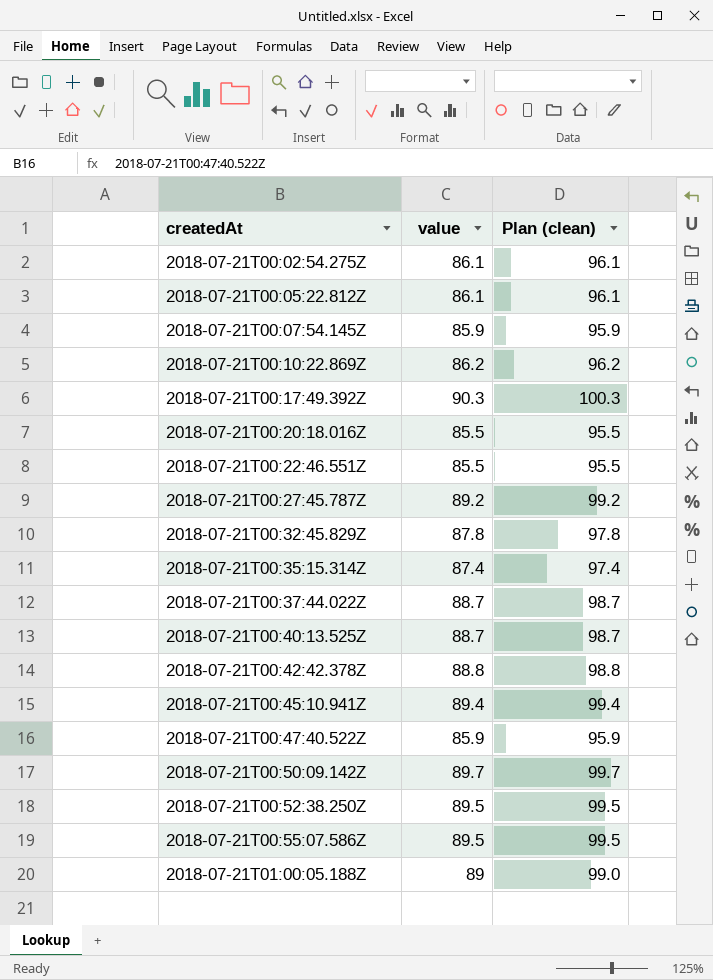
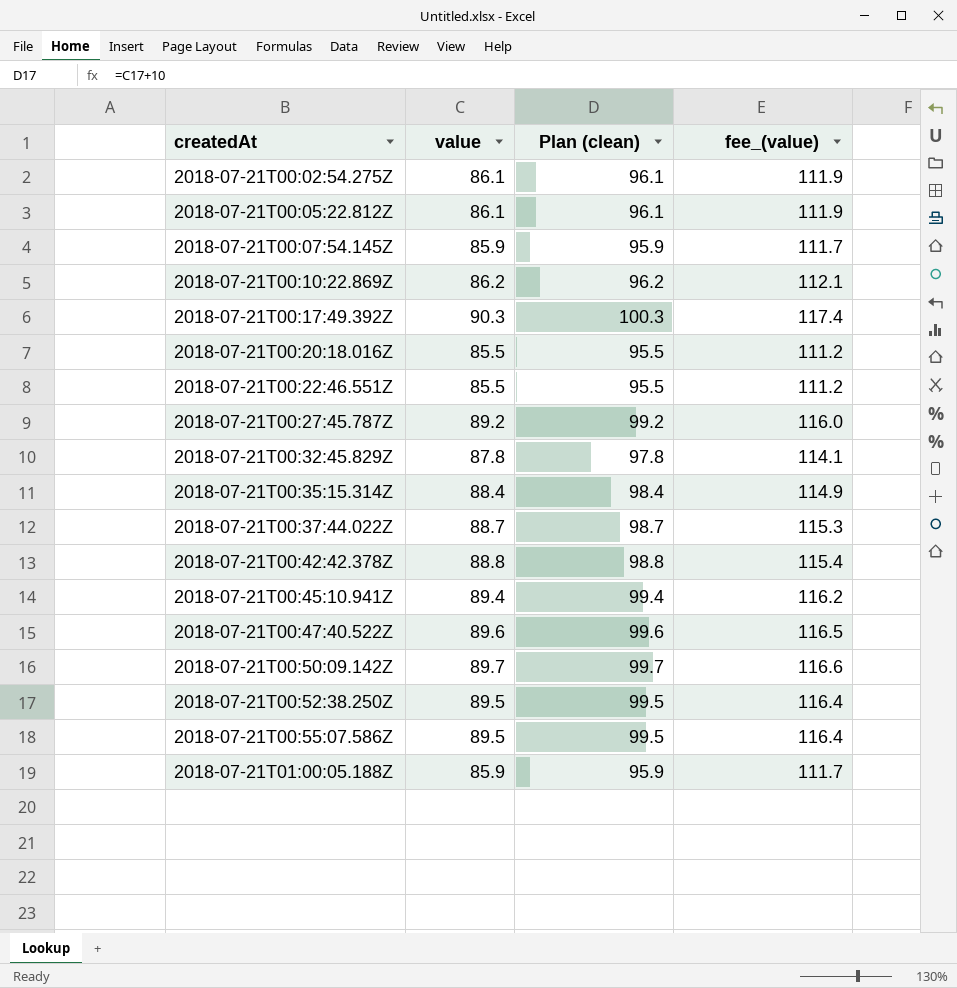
column fee_(value) | formula: none -> [value] * 1.3
row 2018-07-21T00:40:13.525Z: 88.7 | 98.7 -> none
2018-07-21T00:35:15.314Z | value: 87.4 -> 88.4
2018-07-21T00:35:15.314Z | Plan (clean): 97.4 -> 98.4
2018-07-21T00:47:40.522Z | value: 85.9 -> 89.6
2018-07-21T00:47:40.522Z | Plan (clean): 95.9 -> 99.6
2018-07-21T01:00:05.188Z | value: 89 -> 85.9
2018-07-21T01:00:05.188Z | Plan (clean): 99.0 -> 95.9

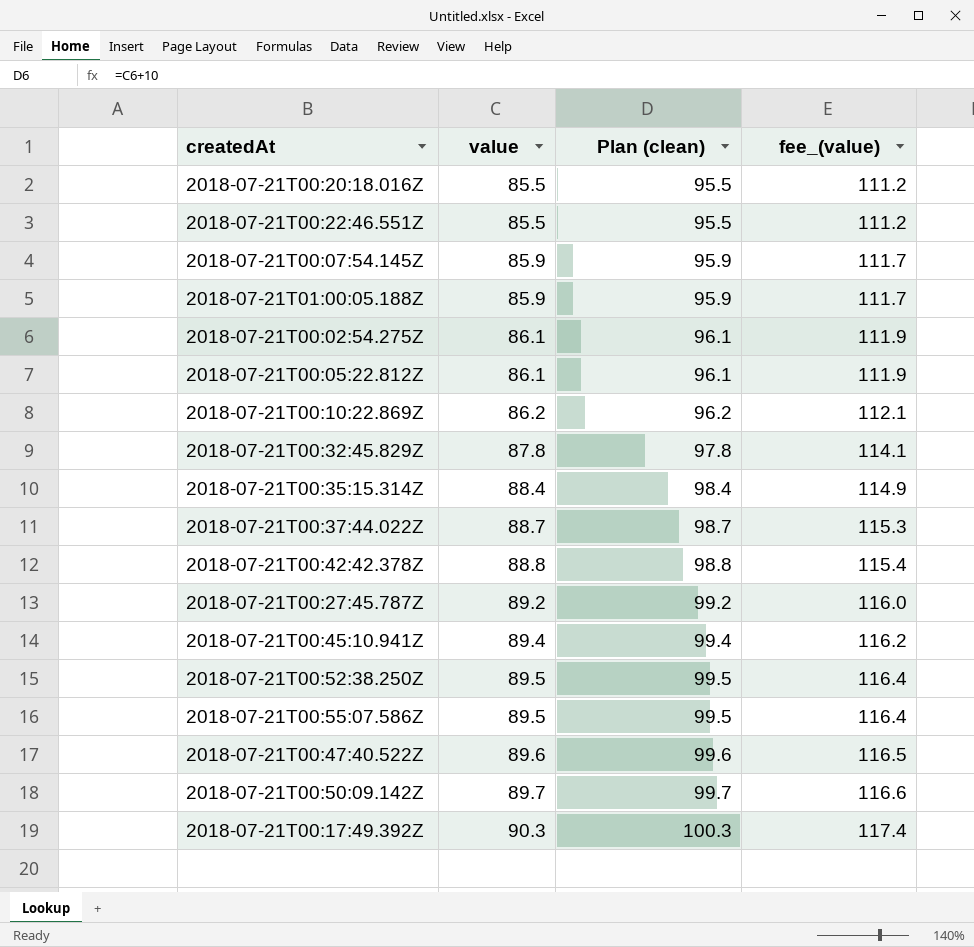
row order: createdAt ascending -> value ascending

